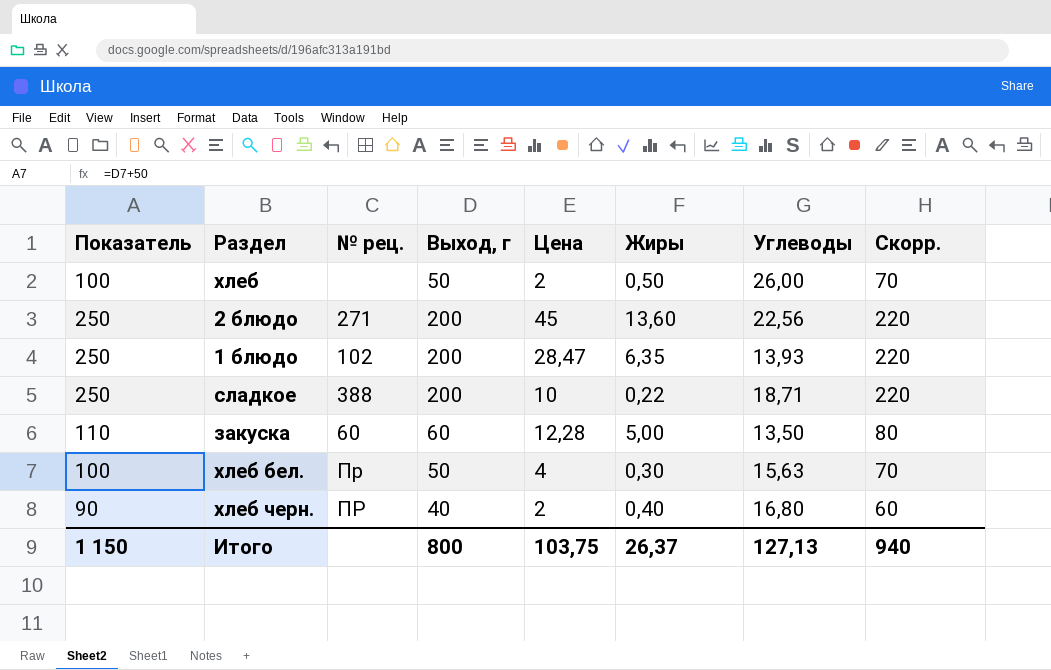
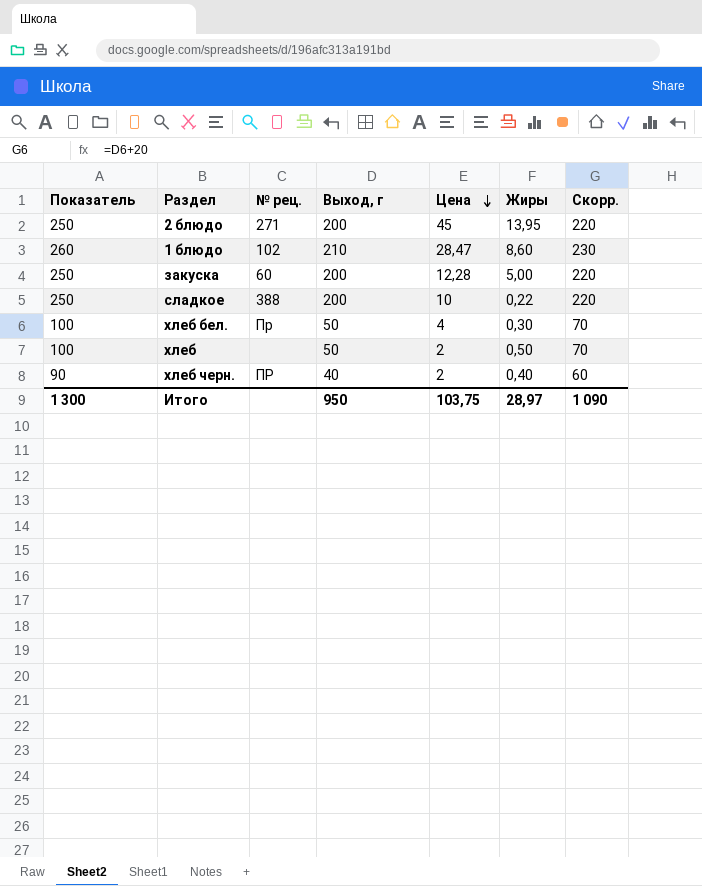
row order: none -> Цена descending
column Углеводы | position: 7 -> none
2 блюдо | Жиры: 13,60 -> 13,95
1 блюдо | Показатель: 250 -> 260
1 блюдо | Выход, г: 200 -> 210
1 блюдо | Жиры: 6,35 -> 8,60
1 блюдо | Скорр.: 220 -> 230
закуска | Показатель: 110 -> 250
закуска | Выход, г: 60 -> 200
закуска | Скорр.: 80 -> 220
Итого | Показатель: 1 150 -> 1 300
Итого | Выход, г: 800 -> 950
Итого | Жиры: 26,37 -> 28,97
Итого | Скорр.: 940 -> 1 090

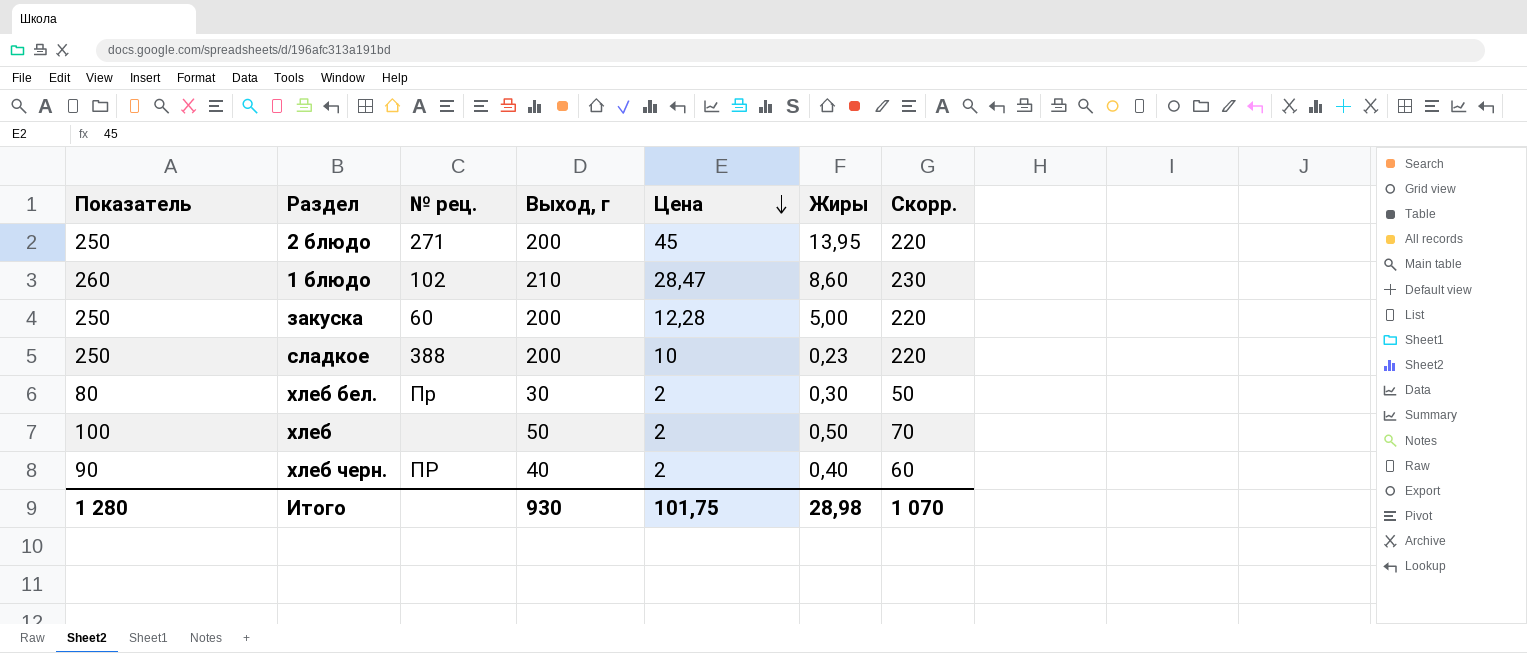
сладкое | Жиры: 0,22 -> 0,23
хлеб бел. | Показатель: 100 -> 80
хлеб бел. | Выход, г: 50 -> 30
хлеб бел. | Цена: 4 -> 2
хлеб бел. | Скорр.: 70 -> 50
Итого | Показатель: 1 300 -> 1 280
Итого | Выход, г: 950 -> 930
Итого | Цена: 103,75 -> 101,75
Итого | Жиры: 28,97 -> 28,98
Итого | Скорр.: 1 090 -> 1 070

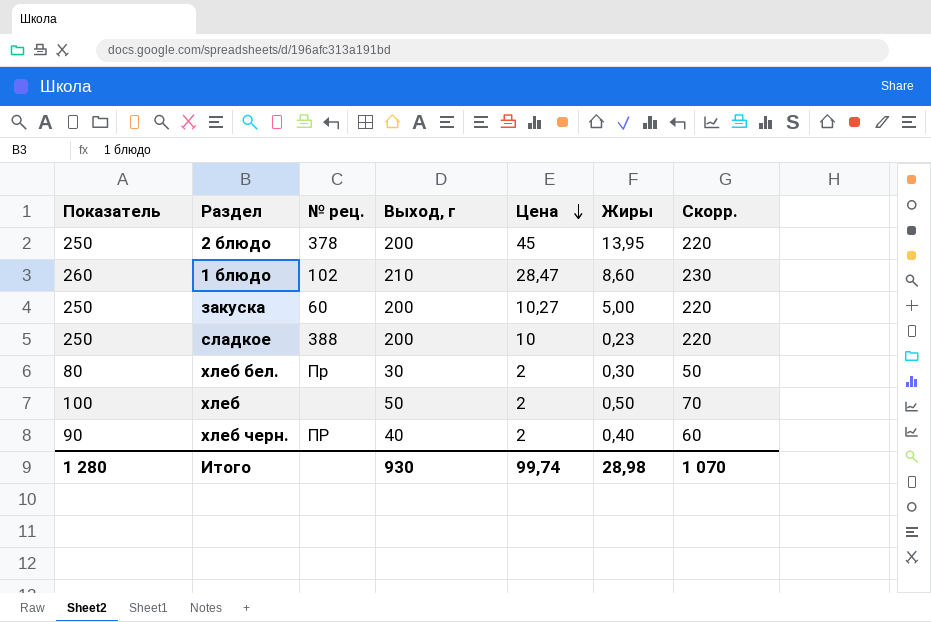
2 блюдо | № рец.: 271 -> 378
закуска | Цена: 12,28 -> 10,27
Итого | Цена: 101,75 -> 99,74

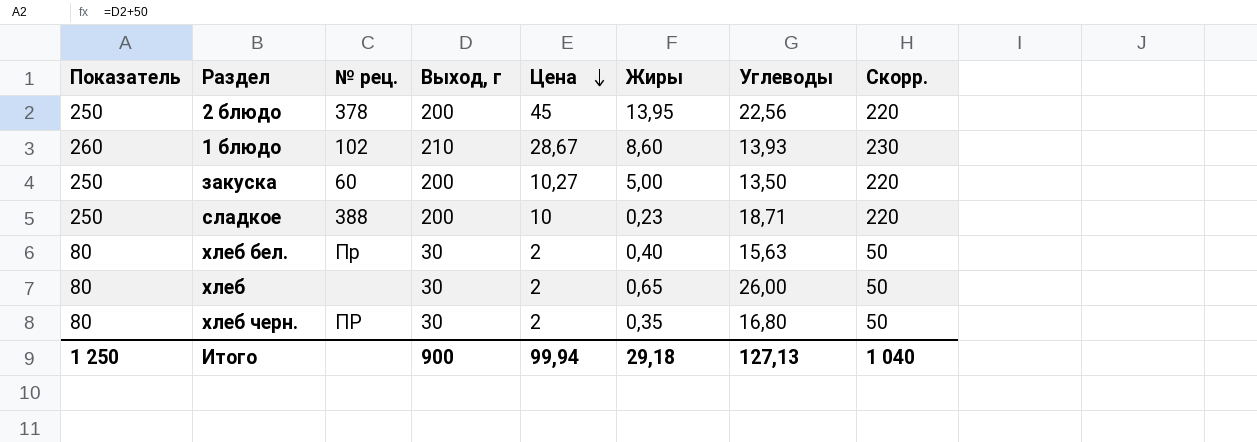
column Углеводы | position: none -> 7
1 блюдо | Цена: 28,47 -> 28,67
хлеб бел. | Жиры: 0,30 -> 0,40
хлеб | Показатель: 100 -> 80
хлеб | Выход, г: 50 -> 30
хлеб | Жиры: 0,50 -> 0,65
хлеб | Скорр.: 70 -> 50
хлеб черн. | Показатель: 90 -> 80
хлеб черн. | Выход, г: 40 -> 30
хлеб черн. | Жиры: 0,40 -> 0,35
хлеб черн. | Скорр.: 60 -> 50
Итого | Показатель: 1 280 -> 1 250
Итого | Выход, г: 930 -> 900
Итого | Цена: 99,74 -> 99,94
Итого | Жиры: 28,98 -> 29,18
Итого | Скорр.: 1 070 -> 1 040

